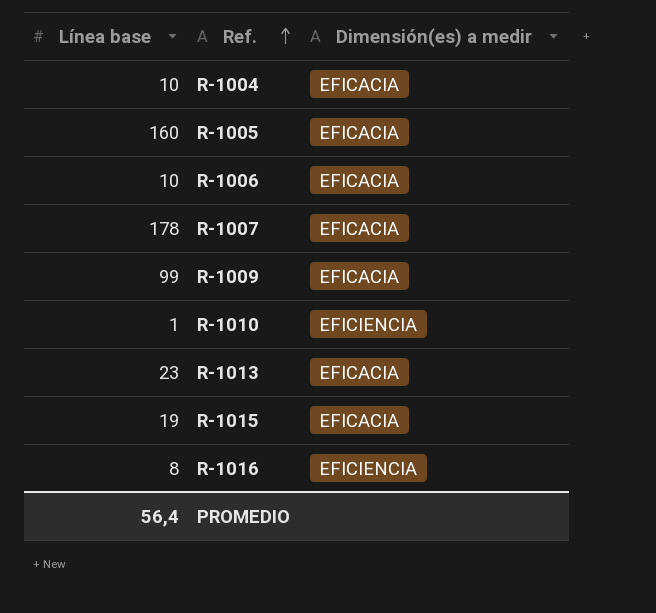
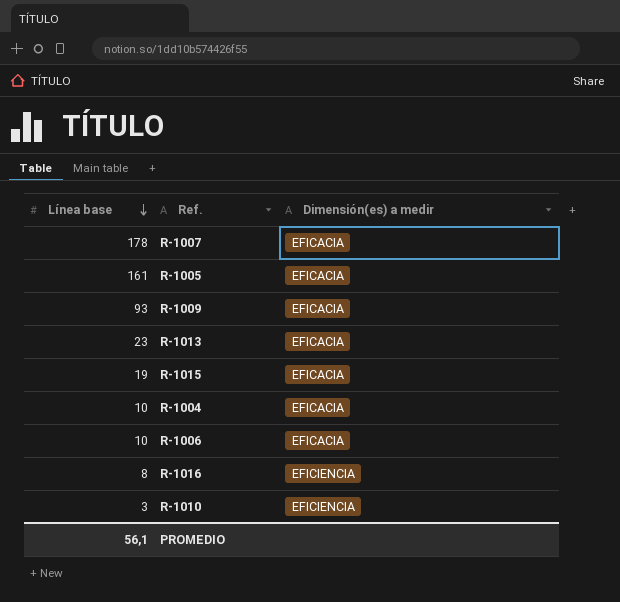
row order: Ref. ascending -> Línea base descending
R-1005 | Línea base: 160 -> 161
R-1009 | Línea base: 99 -> 93
R-1010 | Línea base: 1 -> 3
PROMEDIO | Línea base: 56,4 -> 56,1

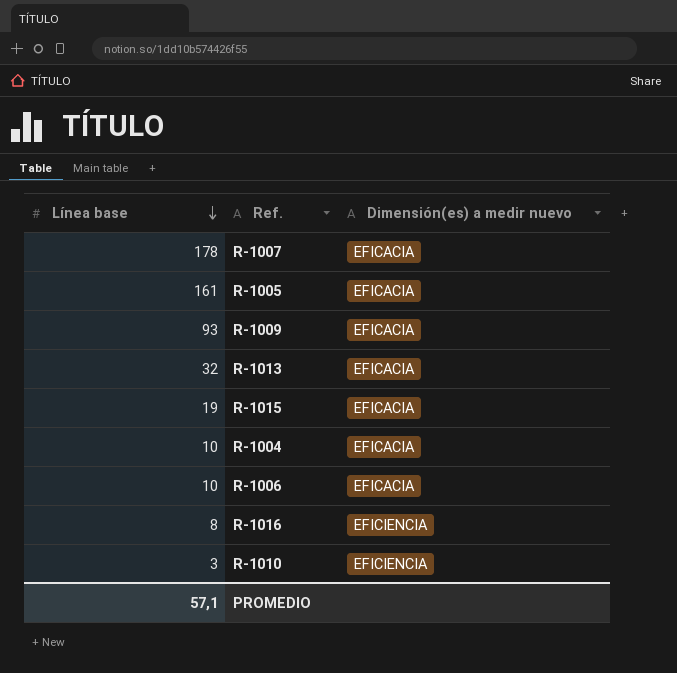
column name: Dimensión(es) a medir -> Dimensión(es) a medir nuevo
R-1013 | Línea base: 23 -> 32
PROMEDIO | Línea base: 56,1 -> 57,1

